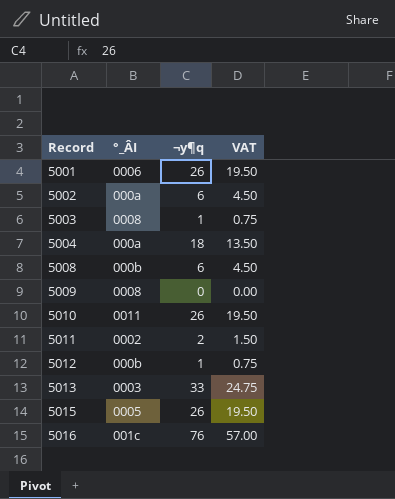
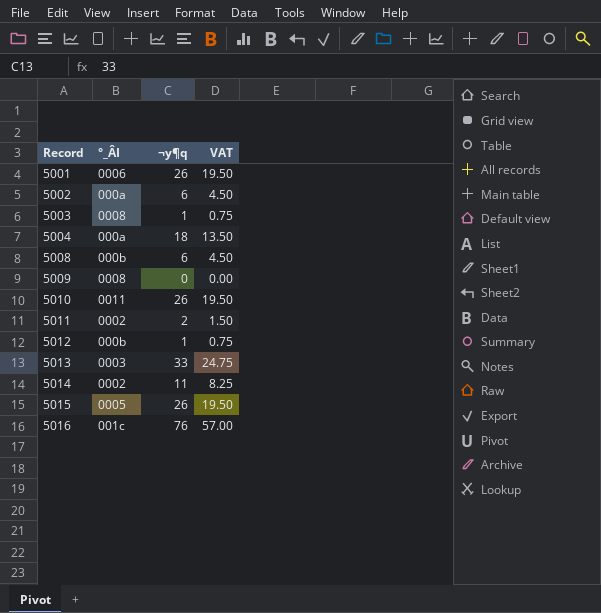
row 5014: none -> 0002 | 11 | 8.25

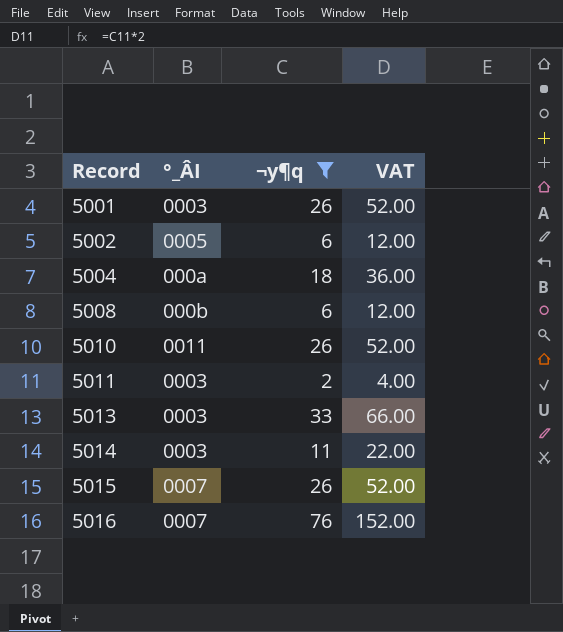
filter: none -> ¬y¶q >= 2
column VAT | formula: [¬y¶q] * 0.75 -> [¬y¶q] * 2
5001 | °_ÂI: 0006 -> 0003
5002 | °_ÂI: 000a -> 0005
5011 | °_ÂI: 0002 -> 0003
5014 | °_ÂI: 0002 -> 0003
5015 | °_ÂI: 0005 -> 0007
5016 | °_ÂI: 001c -> 0007

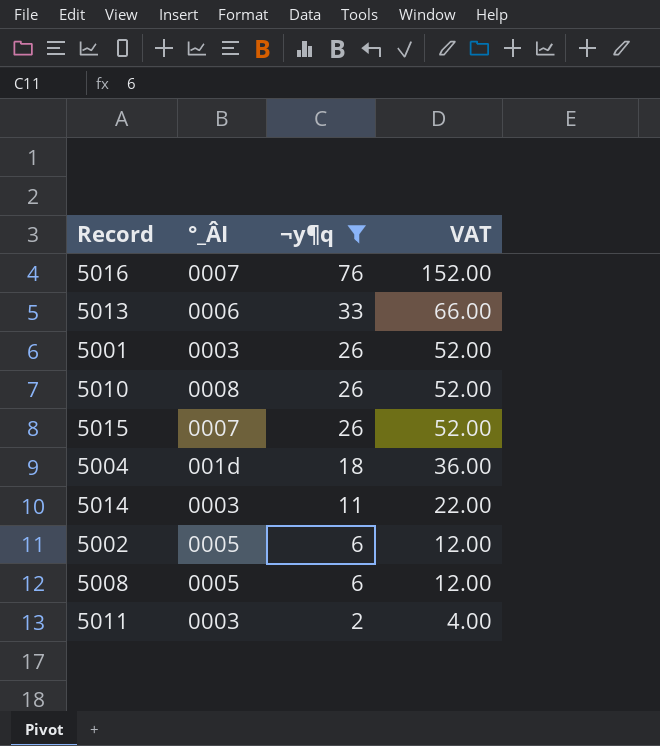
row order: Record ascending -> ¬y¶q descending
5013 | °_ÂI: 0003 -> 0006
5010 | °_ÂI: 0011 -> 0008
5004 | °_ÂI: 000a -> 001d
5008 | °_ÂI: 000b -> 0005

